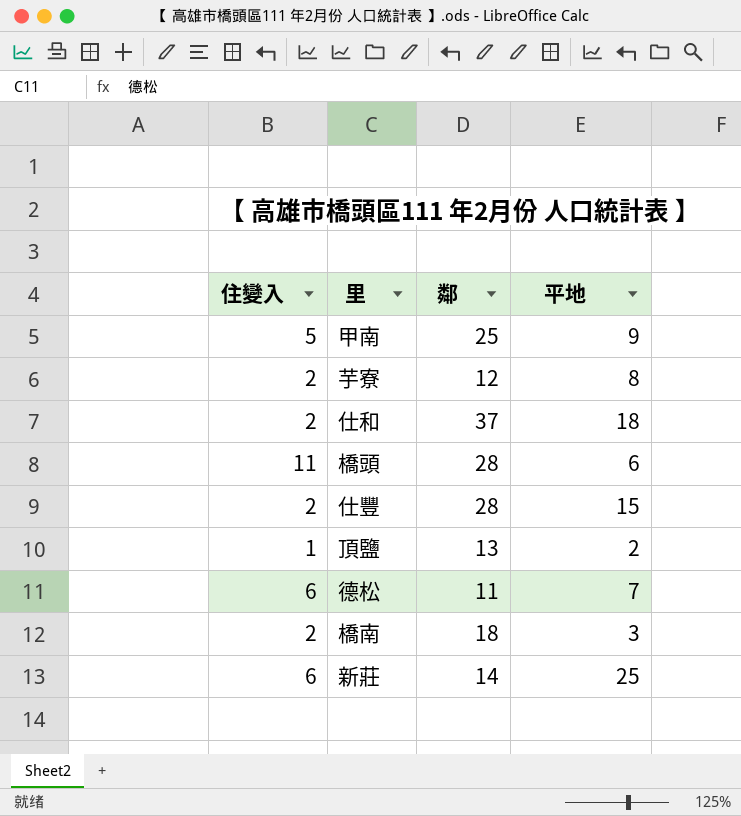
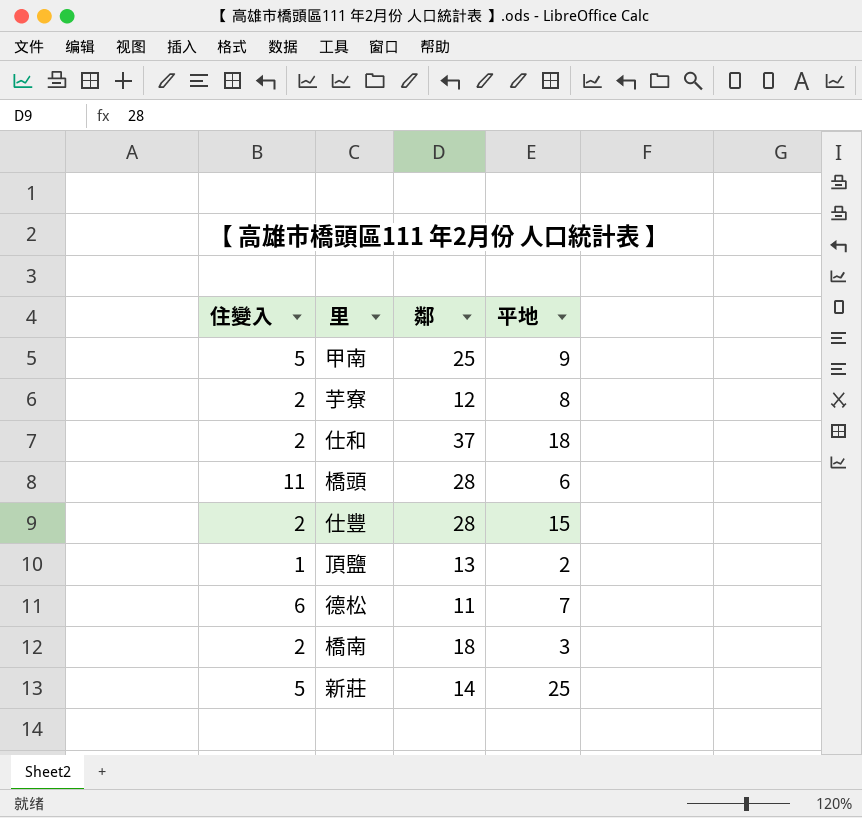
新莊 | 住變入: 6 -> 5

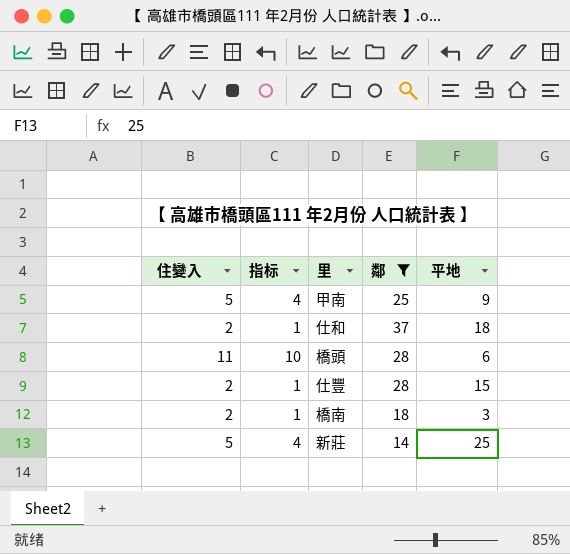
filter: none -> 鄰 >= 14
column 指标 | formula: none -> [住變入] - 1

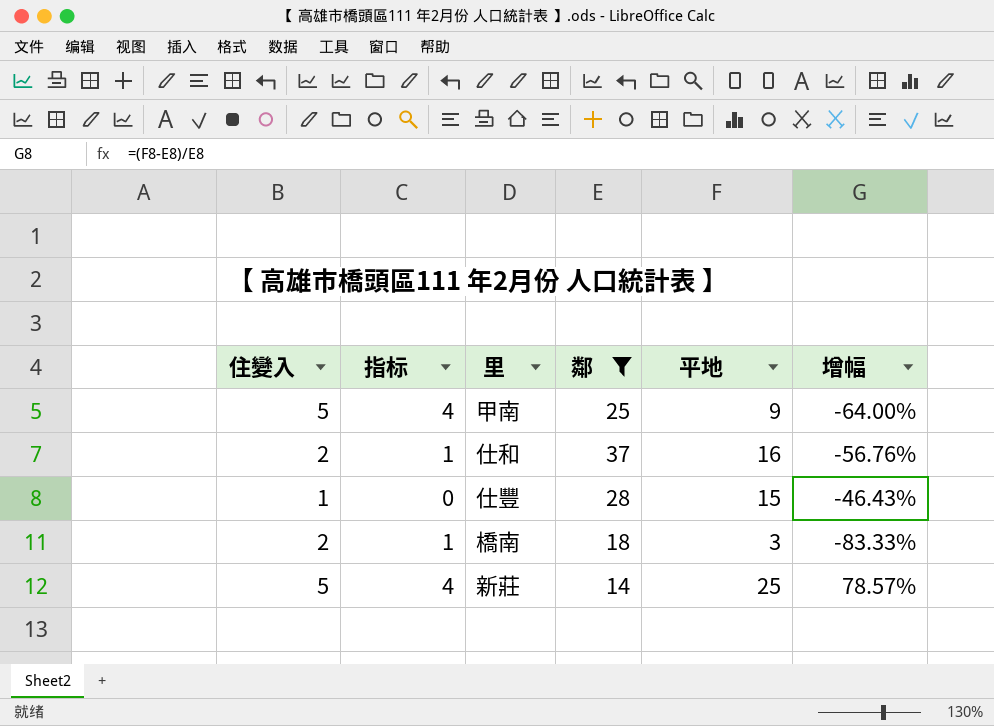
column 增幅 | formula: none -> ([平地] - [鄰]) / [鄰]
row 橋頭: 11 | 10 | 28 | 6 -> none
仕和 | 平地: 18 -> 16
仕豐 | 住變入: 2 -> 1
仕豐 | 指标: 1 -> 0

